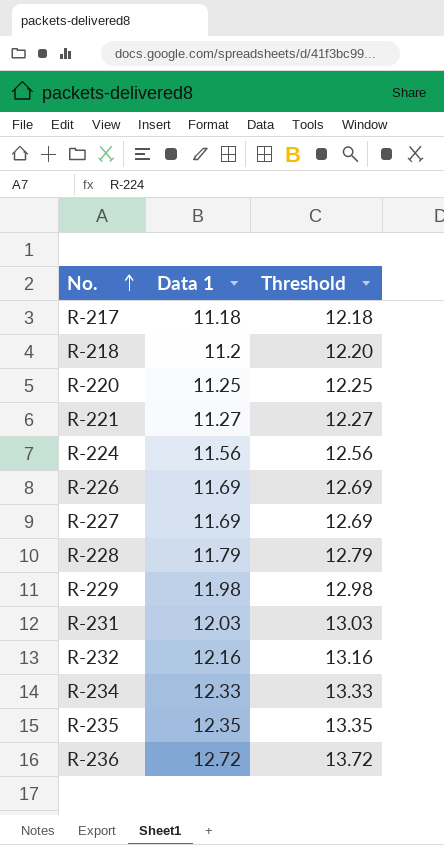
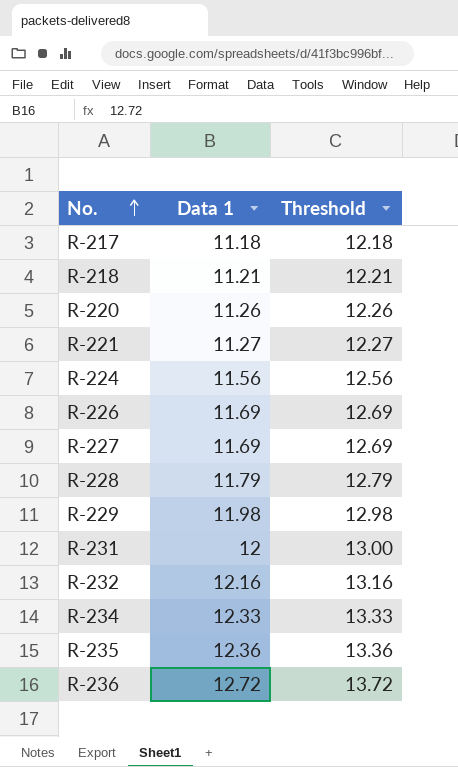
R-218 | Data 1: 11.2 -> 11.21
R-218 | Threshold: 12.20 -> 12.21
R-220 | Data 1: 11.25 -> 11.26
R-220 | Threshold: 12.25 -> 12.26
R-231 | Data 1: 12.03 -> 12
R-231 | Threshold: 13.03 -> 13.00
R-235 | Data 1: 12.35 -> 12.36
R-235 | Threshold: 13.35 -> 13.36

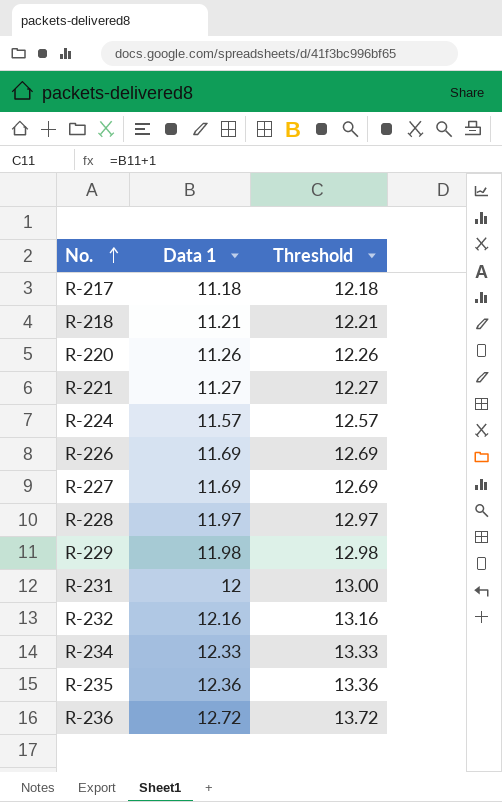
R-224 | Data 1: 11.56 -> 11.57
R-224 | Threshold: 12.56 -> 12.57
R-228 | Data 1: 11.79 -> 11.97
R-228 | Threshold: 12.79 -> 12.97

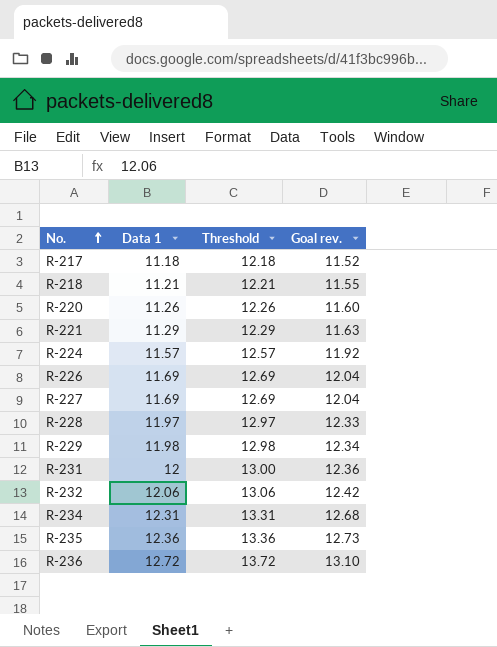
column Goal rev. | formula: none -> [Data 1] * 1.03
R-221 | Data 1: 11.27 -> 11.29
R-221 | Threshold: 12.27 -> 12.29
R-232 | Data 1: 12.16 -> 12.06
R-232 | Threshold: 13.16 -> 13.06
R-234 | Data 1: 12.33 -> 12.31
R-234 | Threshold: 13.33 -> 13.31

